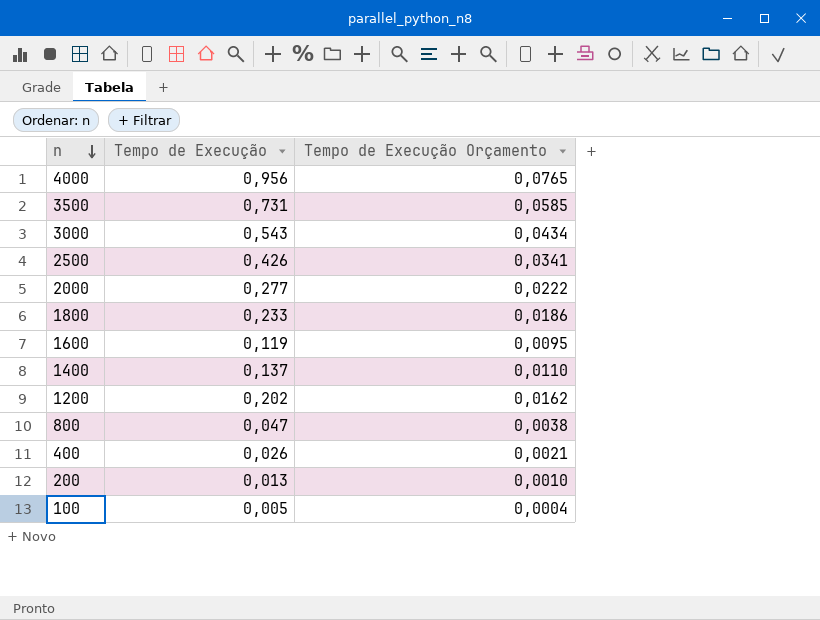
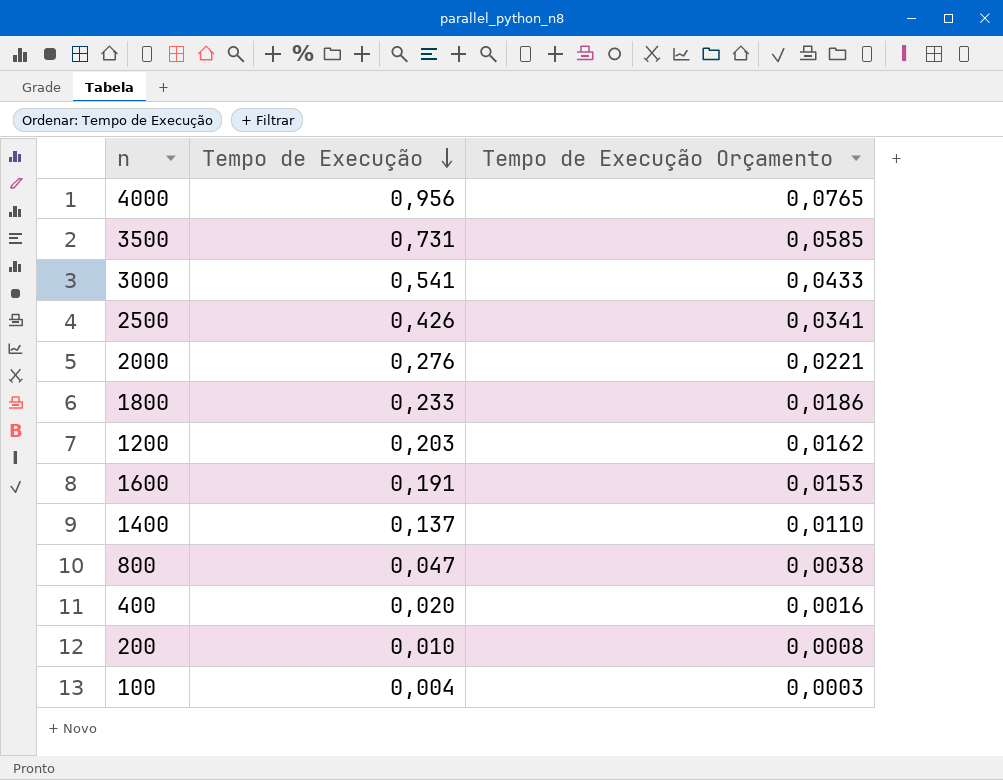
row order: n descending -> Tempo de Execução descending
3000 | Tempo de Execução: 0,543 -> 0,541
3000 | Tempo de Execução Orçamento: 0,0434 -> 0,0433
2000 | Tempo de Execução: 0,277 -> 0,276
2000 | Tempo de Execução Orçamento: 0,0222 -> 0,0221
1200 | Tempo de Execução: 0,202 -> 0,203
1600 | Tempo de Execução: 0,119 -> 0,191
1600 | Tempo de Execução Orçamento: 0,0095 -> 0,0153
400 | Tempo de Execução: 0,026 -> 0,020
400 | Tempo de Execução Orçamento: 0,0021 -> 0,0016
200 | Tempo de Execução: 0,013 -> 0,010
200 | Tempo de Execução Orçamento: 0,0010 -> 0,0008
100 | Tempo de Execução: 0,005 -> 0,004
100 | Tempo de Execução Orçamento: 0,0004 -> 0,0003

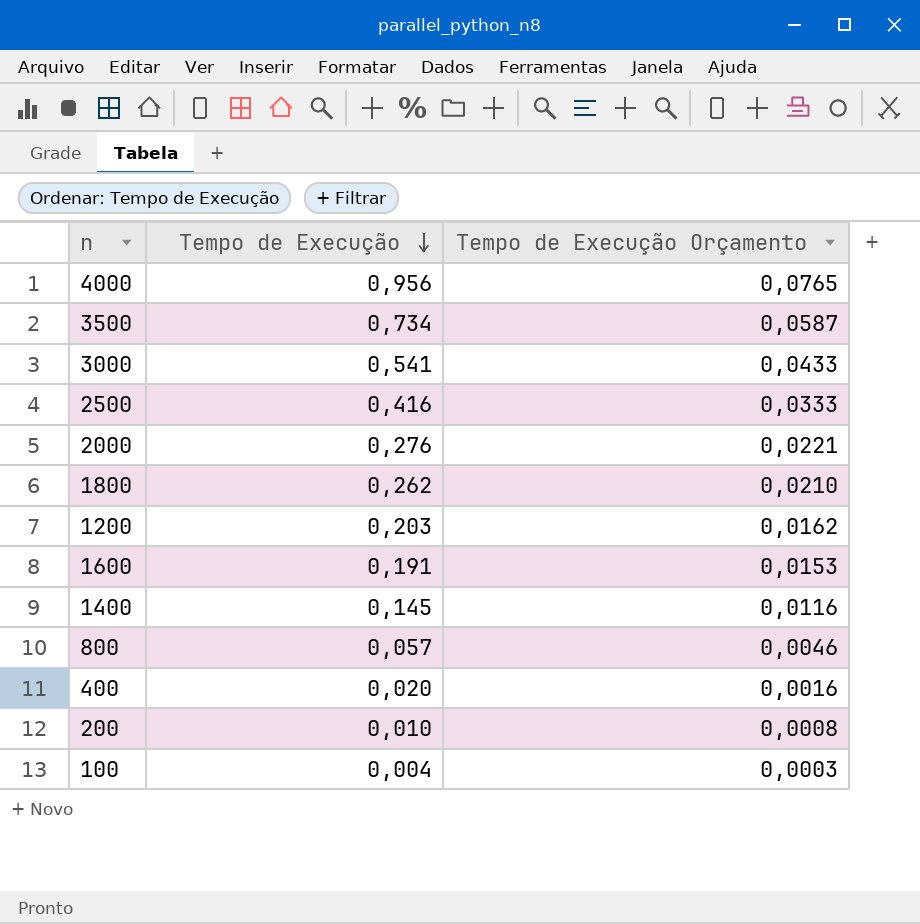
3500 | Tempo de Execução: 0,731 -> 0,734
3500 | Tempo de Execução Orçamento: 0,0585 -> 0,0587
2500 | Tempo de Execução: 0,426 -> 0,416
2500 | Tempo de Execução Orçamento: 0,0341 -> 0,0333
1800 | Tempo de Execução: 0,233 -> 0,262
1800 | Tempo de Execução Orçamento: 0,0186 -> 0,0210
1400 | Tempo de Execução: 0,137 -> 0,145
1400 | Tempo de Execução Orçamento: 0,0110 -> 0,0116
800 | Tempo de Execução: 0,047 -> 0,057
800 | Tempo de Execução Orçamento: 0,0038 -> 0,0046

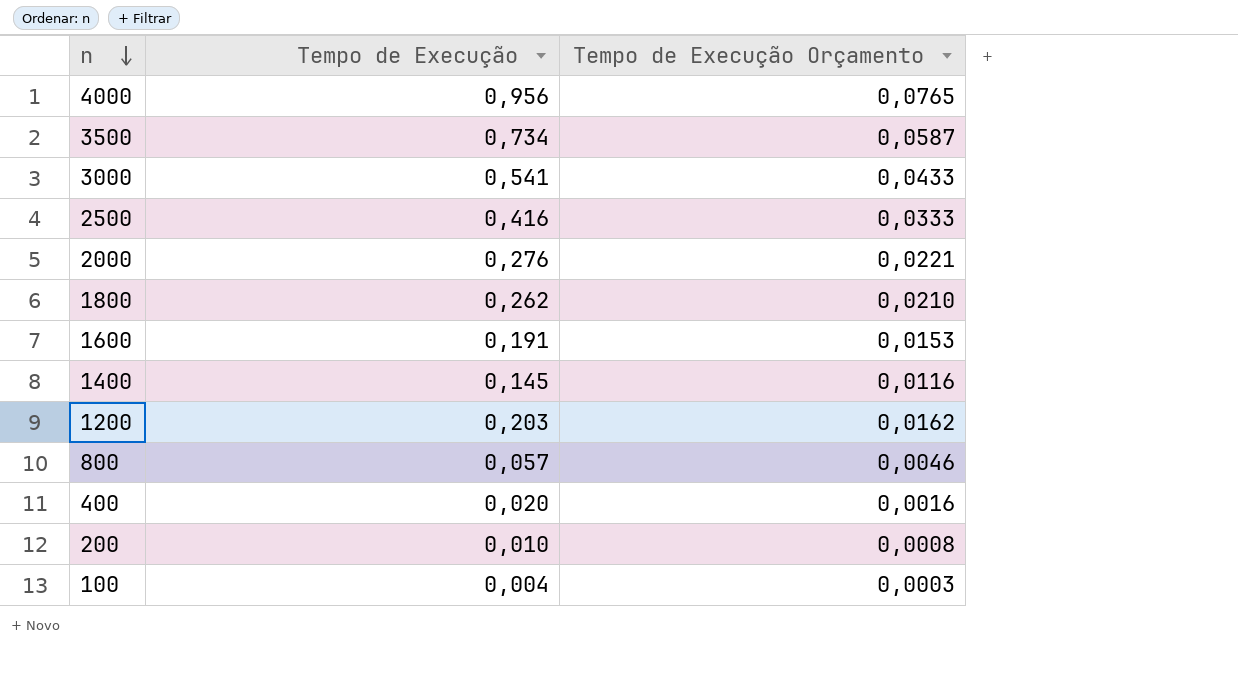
row order: Tempo de Execução descending -> n descending

